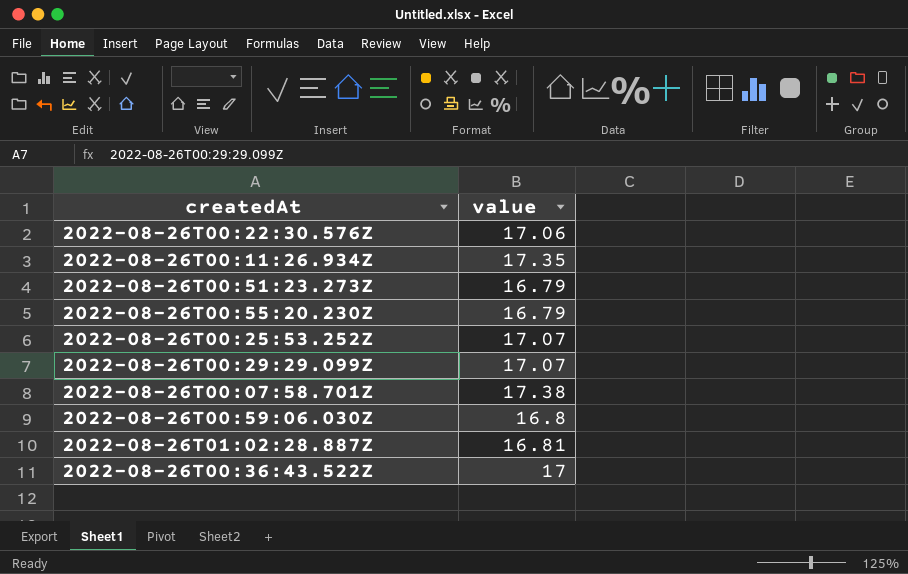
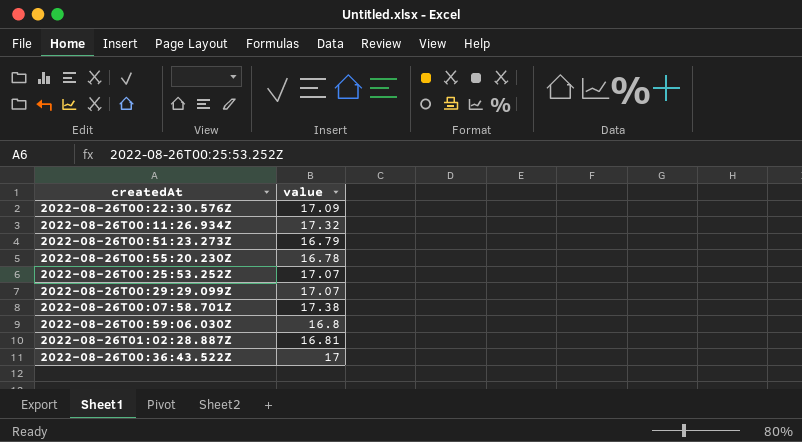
2022-08-26T00:22:30.576Z | value: 17.06 -> 17.09
2022-08-26T00:11:26.934Z | value: 17.35 -> 17.32
2022-08-26T00:55:20.230Z | value: 16.79 -> 16.78

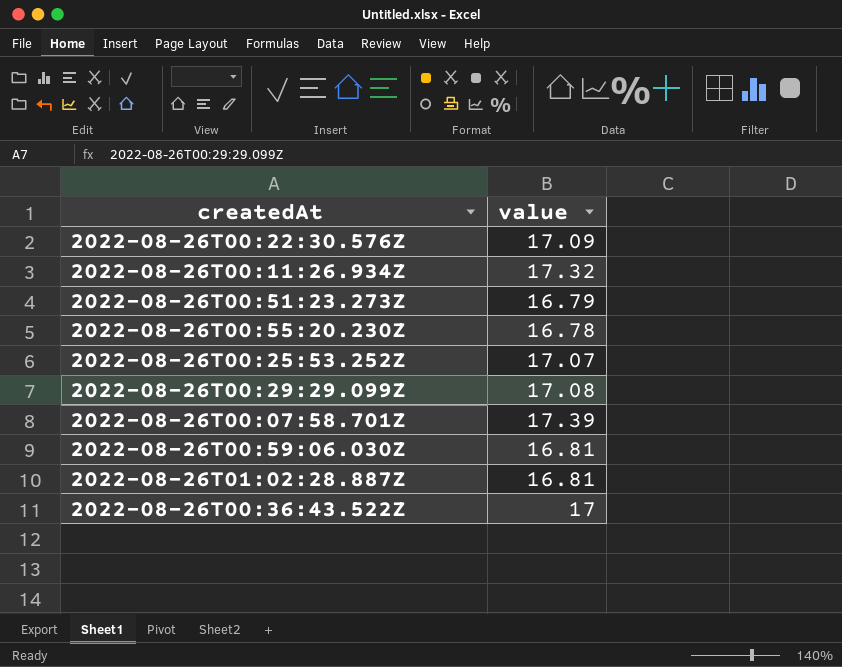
2022-08-26T00:29:29.099Z | value: 17.07 -> 17.08
2022-08-26T00:07:58.701Z | value: 17.38 -> 17.39
2022-08-26T00:59:06.030Z | value: 16.8 -> 16.81

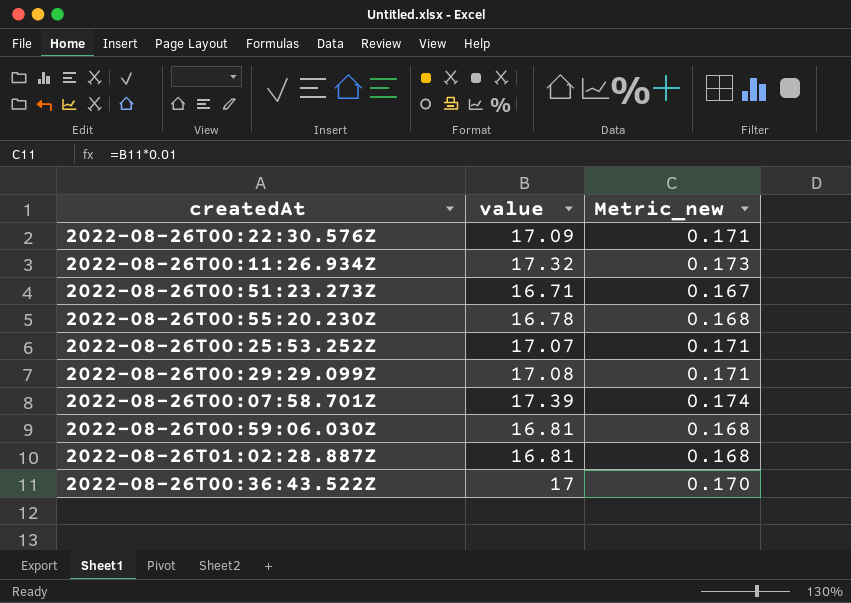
column Metric_new | formula: none -> [value] * 0.01
2022-08-26T00:51:23.273Z | value: 16.79 -> 16.71

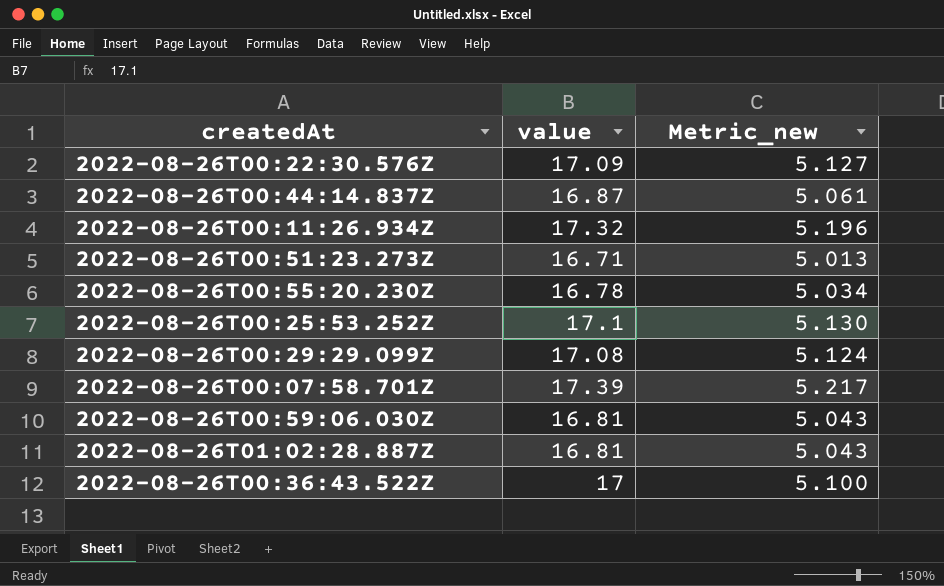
column Metric_new | formula: [value] * 0.01 -> [value] * 0.3
row 2022-08-26T00:44:14.837Z: none -> 16.87 | 5.061
2022-08-26T00:25:53.252Z | value: 17.07 -> 17.1

